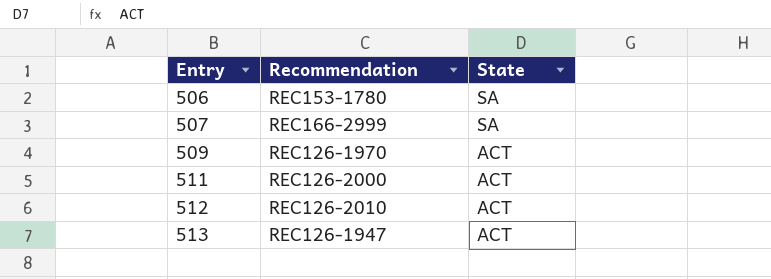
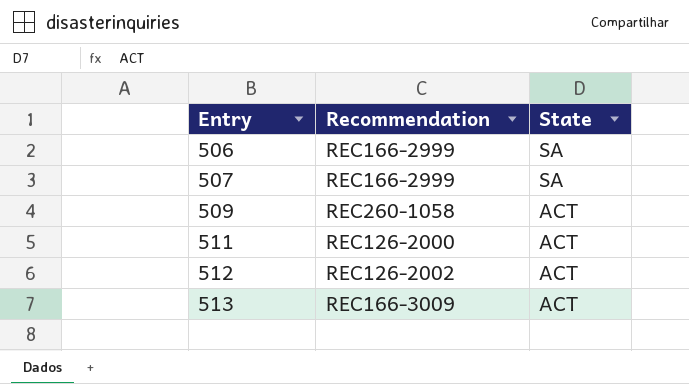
506 | Recommendation: REC153-1780 -> REC166-2999
509 | Recommendation: REC126-1970 -> REC260-1058
512 | Recommendation: REC126-2010 -> REC126-2002
513 | Recommendation: REC126-1947 -> REC166-3009

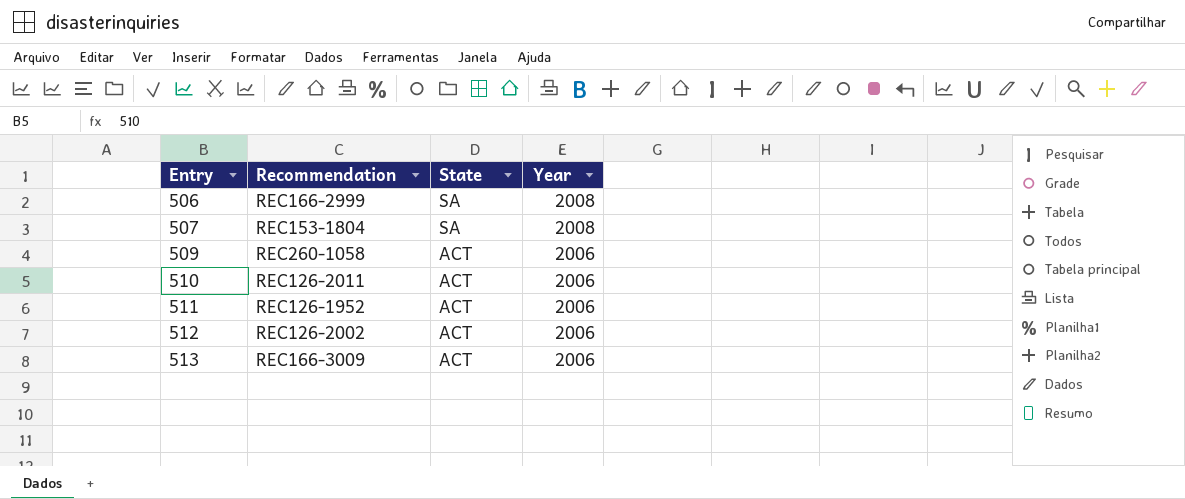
column Year | position: none -> 4
507 | Recommendation: REC166-2999 -> REC153-1804
row 510: none -> REC126-2011 | ACT | 2006
511 | Recommendation: REC126-2000 -> REC126-1952

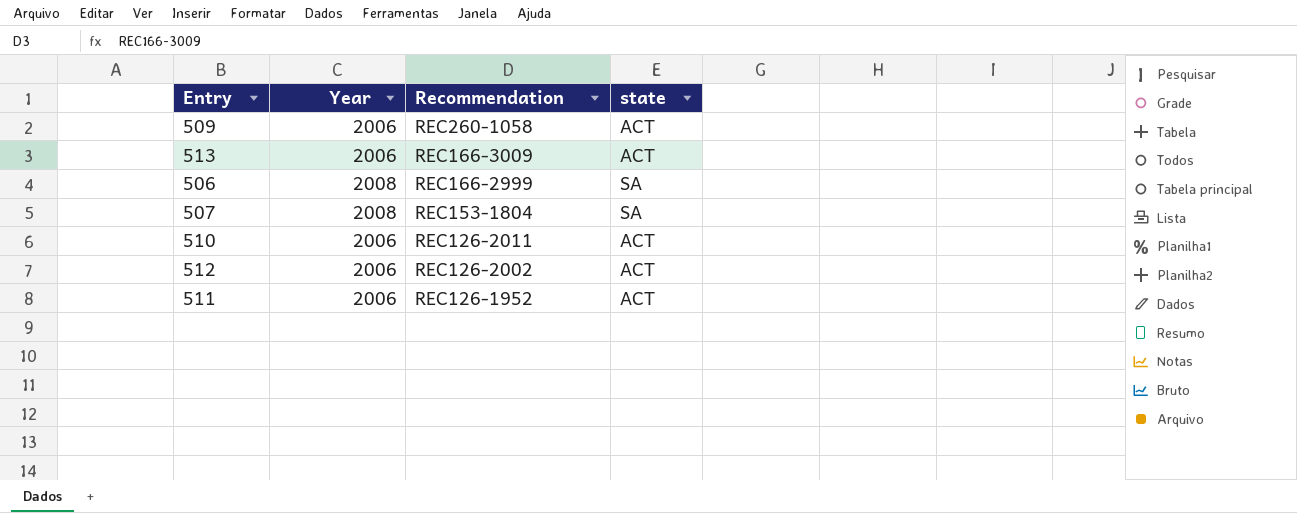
row order: Entry ascending -> Recommendation descending
column Year | position: 4 -> 2
column name: State -> state

